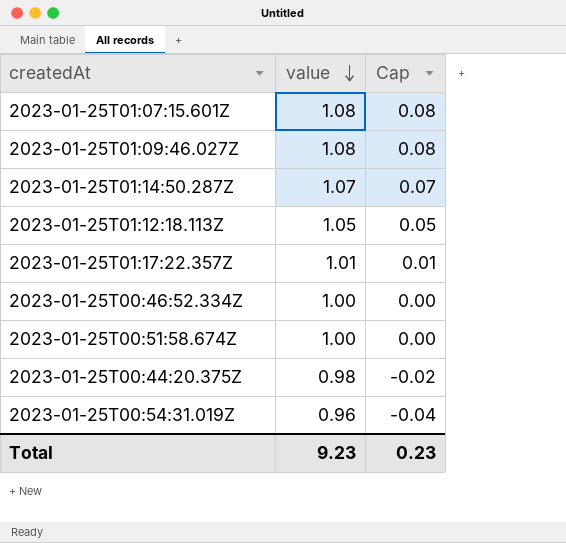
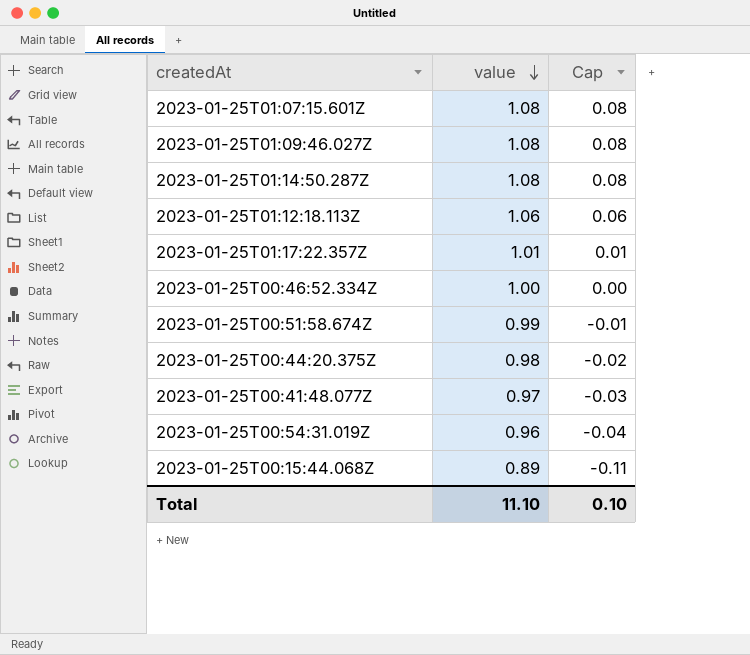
2023-01-25T01:14:50.287Z | value: 1.07 -> 1.08
2023-01-25T01:14:50.287Z | Cap: 0.07 -> 0.08
2023-01-25T01:12:18.113Z | value: 1.05 -> 1.06
2023-01-25T01:12:18.113Z | Cap: 0.05 -> 0.06
2023-01-25T00:51:58.674Z | value: 1.00 -> 0.99
2023-01-25T00:51:58.674Z | Cap: 0.00 -> -0.01
row 2023-01-25T00:41:48.077Z: none -> 0.97 | -0.03
row 2023-01-25T00:15:44.068Z: none -> 0.89 | -0.11
Total | value: 9.23 -> 11.10
Total | Cap: 0.23 -> 0.10

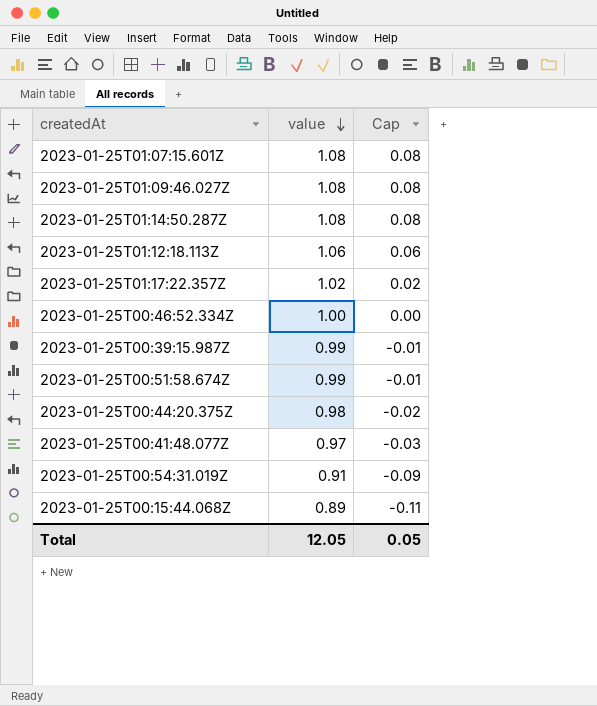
2023-01-25T01:17:22.357Z | value: 1.01 -> 1.02
2023-01-25T01:17:22.357Z | Cap: 0.01 -> 0.02
row 2023-01-25T00:39:15.987Z: none -> 0.99 | -0.01
2023-01-25T00:54:31.019Z | value: 0.96 -> 0.91
2023-01-25T00:54:31.019Z | Cap: -0.04 -> -0.09
Total | value: 11.10 -> 12.05
Total | Cap: 0.10 -> 0.05

